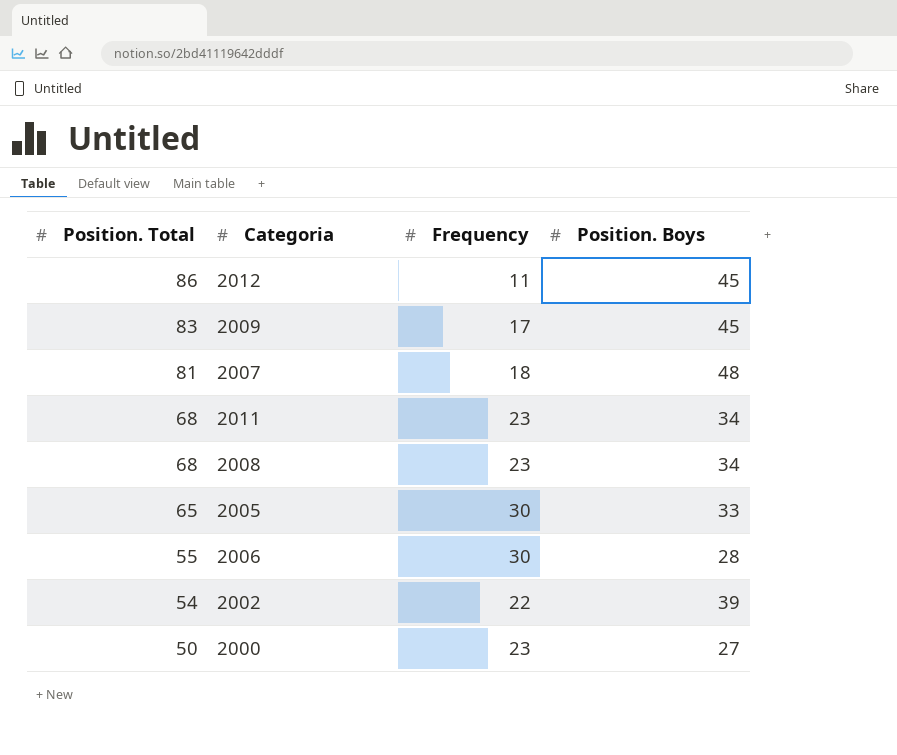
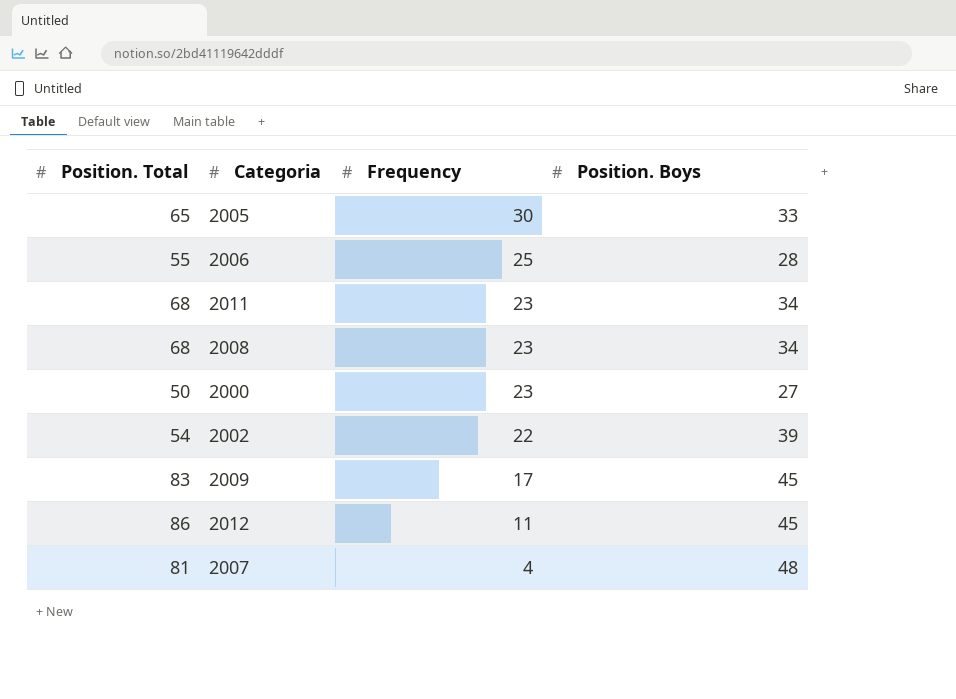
row order: Position. Total descending -> Frequency descending
2006 | Frequency: 30 -> 25
2007 | Frequency: 18 -> 4

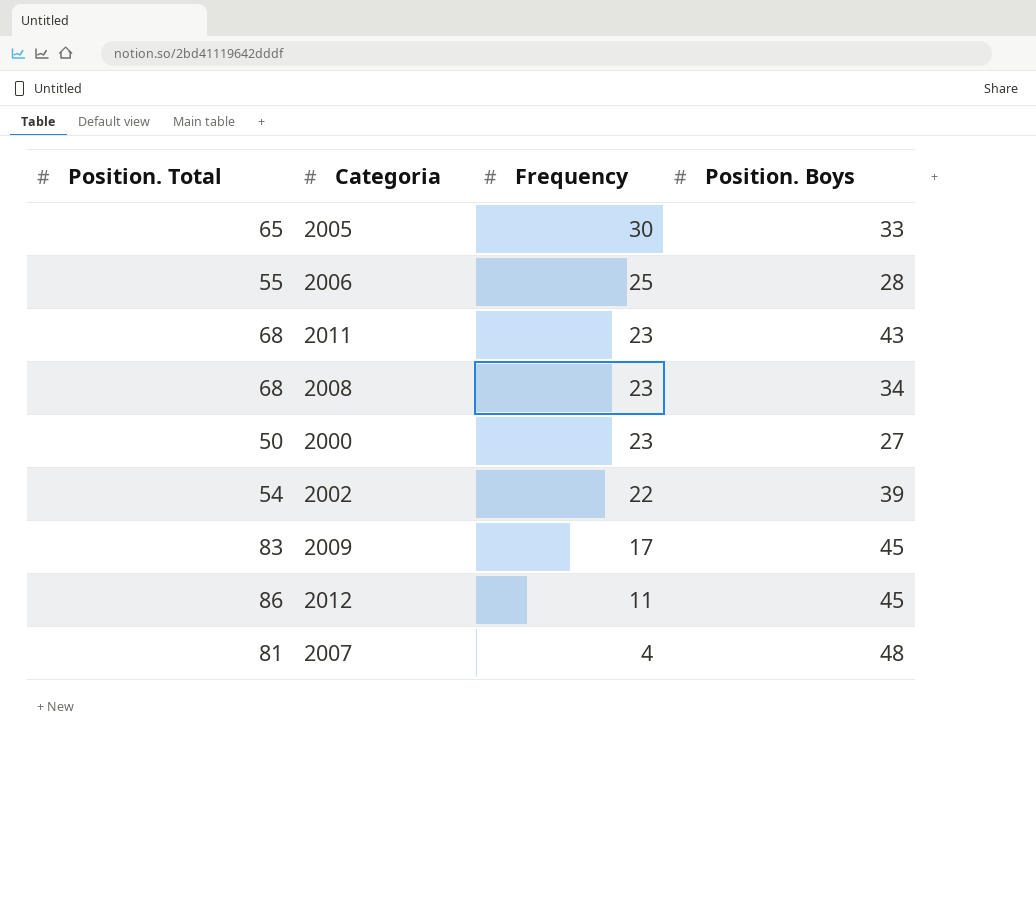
2011 | Position. Boys: 34 -> 43

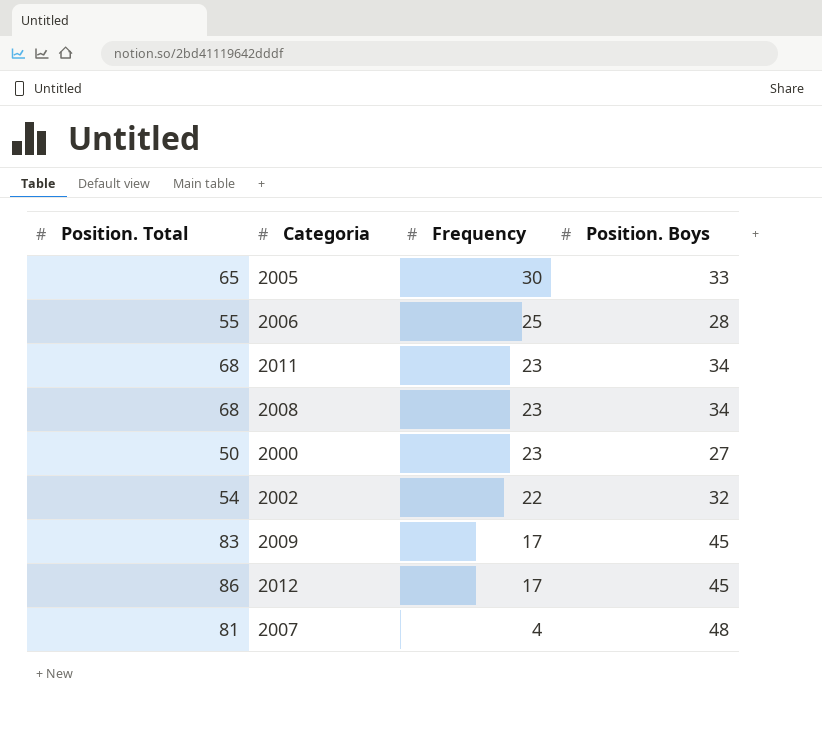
2011 | Position. Boys: 43 -> 34
2002 | Position. Boys: 39 -> 32
2012 | Frequency: 11 -> 17

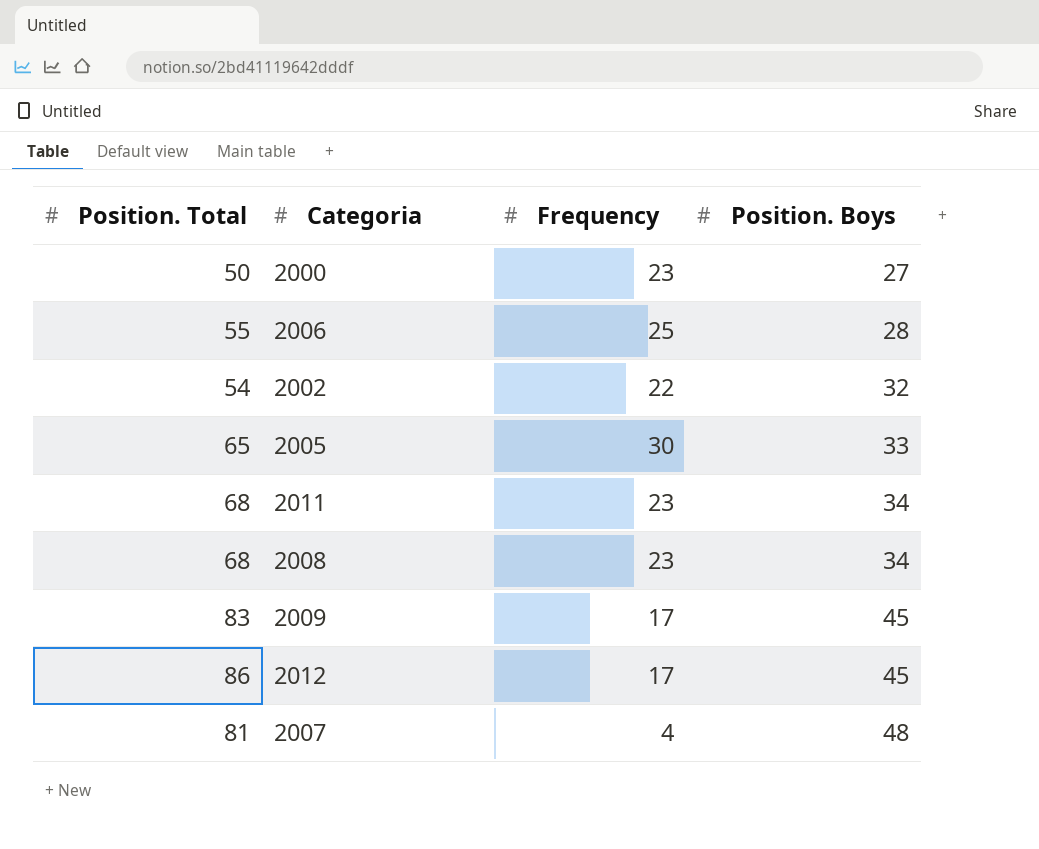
row order: Frequency descending -> Position. Boys ascending

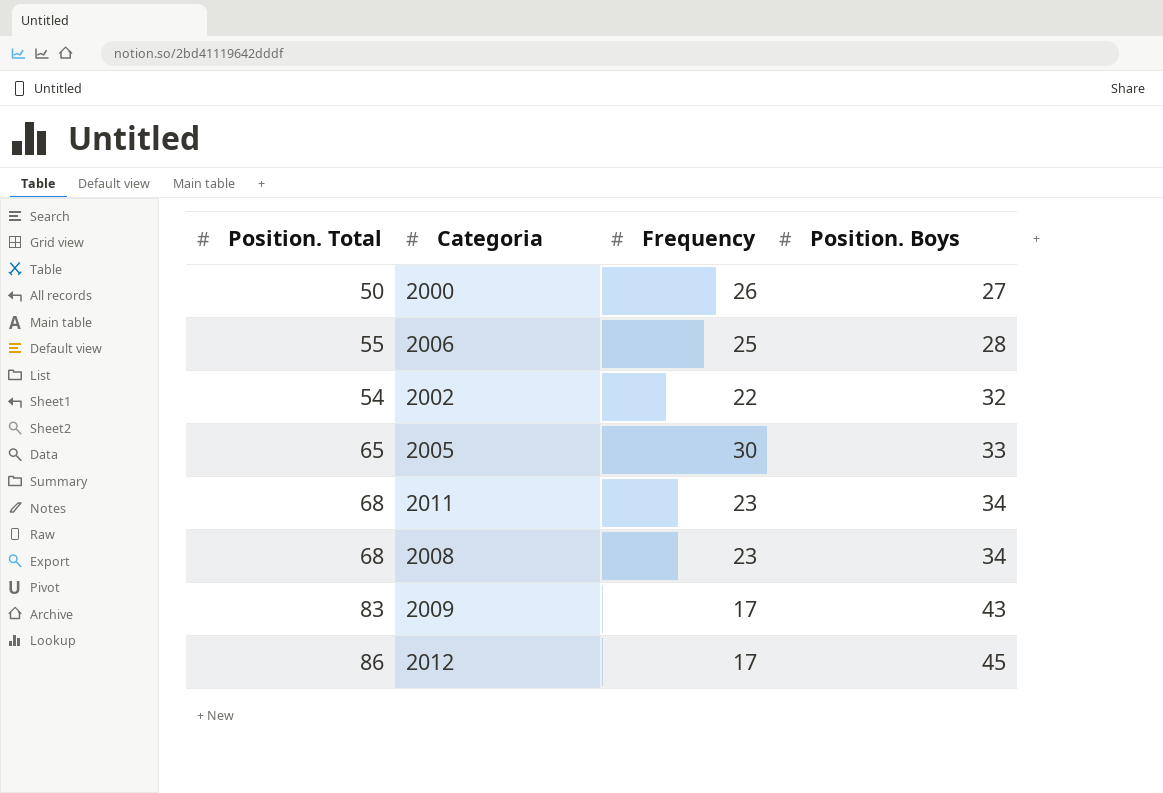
row 2007: 81 | 4 | 48 -> none
2000 | Frequency: 23 -> 26
2009 | Position. Boys: 45 -> 43

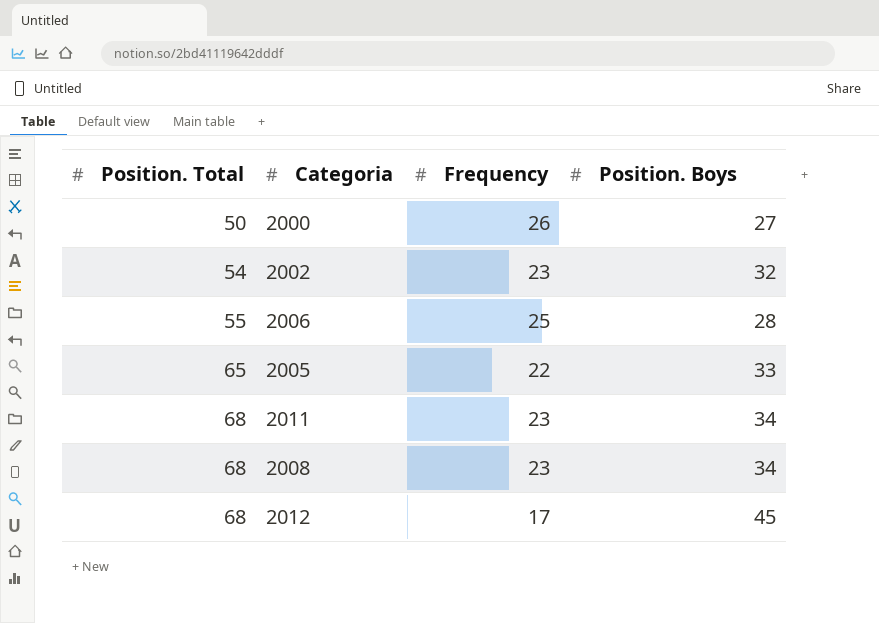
row order: Position. Boys ascending -> Position. Total ascending
row 2009: 83 | 17 | 43 -> none
2002 | Frequency: 22 -> 23
2005 | Frequency: 30 -> 22
2012 | Position. Total: 86 -> 68

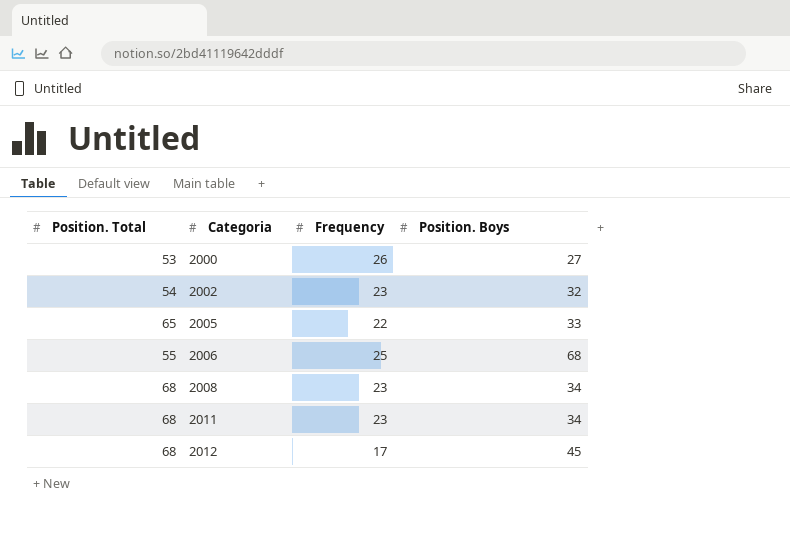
row order: Position. Total ascending -> Categoria ascending
2000 | Position. Total: 50 -> 53
2006 | Position. Boys: 28 -> 68

